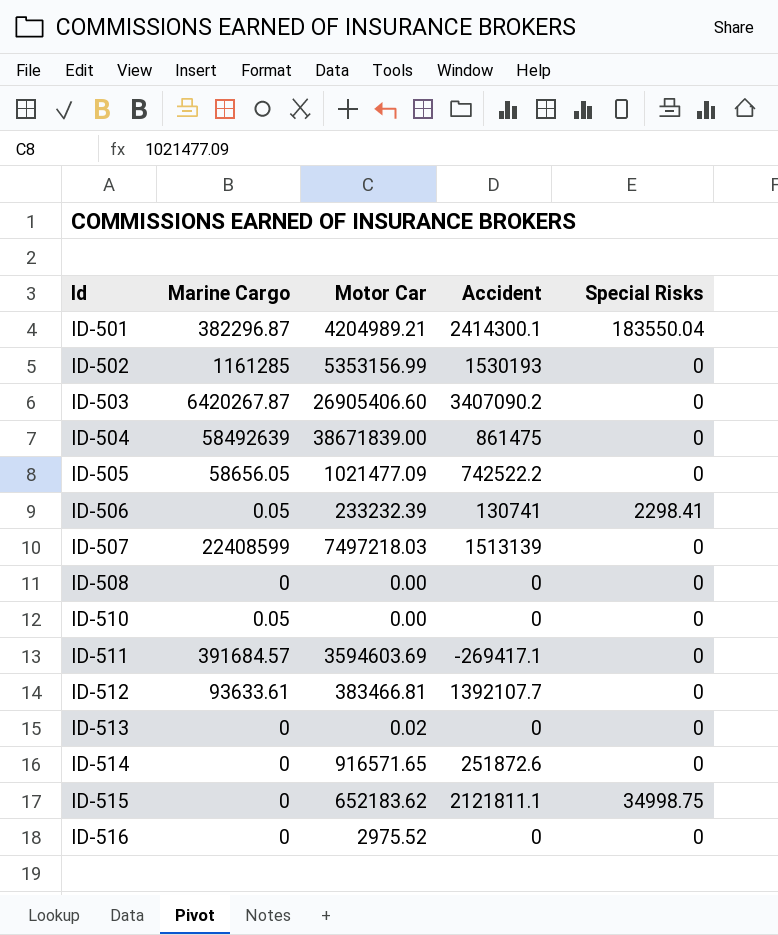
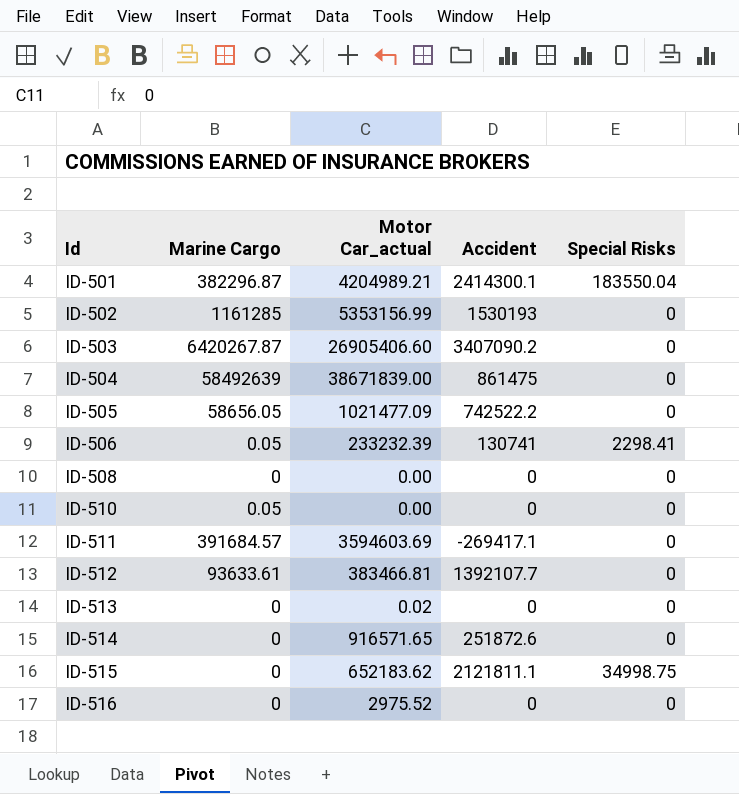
column name: Motor Car -> Motor Car_actual
row ID-507: 22408599 | 7497218.03 | 1513139 | 0 -> none

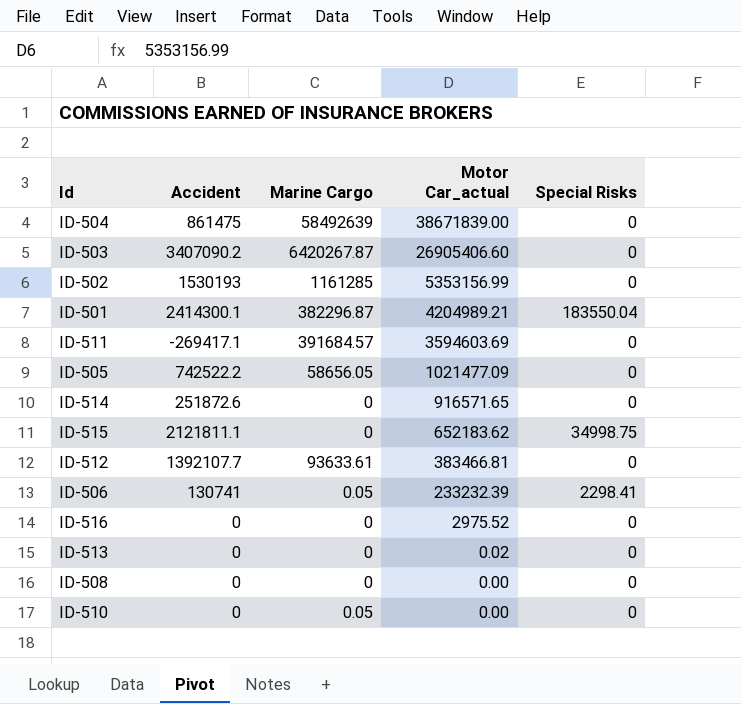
row order: Id ascending -> Motor Car_actual descending
column Accident | position: 4 -> 2

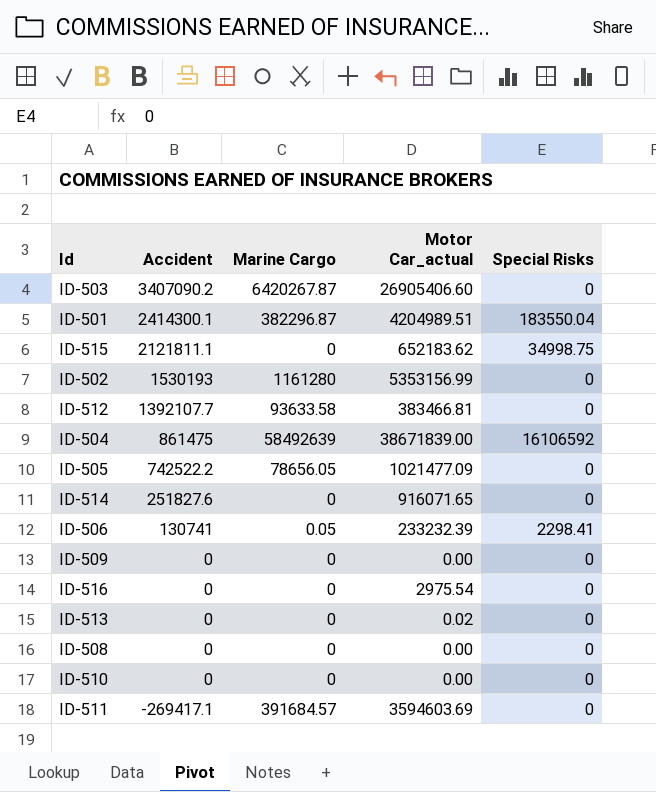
row order: Motor Car_actual descending -> Accident descending
ID-501 | Motor Car_actual: 4204989.21 -> 4204989.51
ID-502 | Marine Cargo: 1161285 -> 1161280
ID-512 | Marine Cargo: 93633.61 -> 93633.58
ID-504 | Special Risks: 0 -> 16106592
ID-505 | Marine Cargo: 58656.05 -> 78656.05
ID-514 | Accident: 251872.6 -> 251827.6
ID-514 | Motor Car_actual: 916571.65 -> 916071.65
row ID-509: none -> 0 | 0 | 0.00 | 0
ID-516 | Motor Car_actual: 2975.52 -> 2975.54
ID-510 | Marine Cargo: 0.05 -> 0

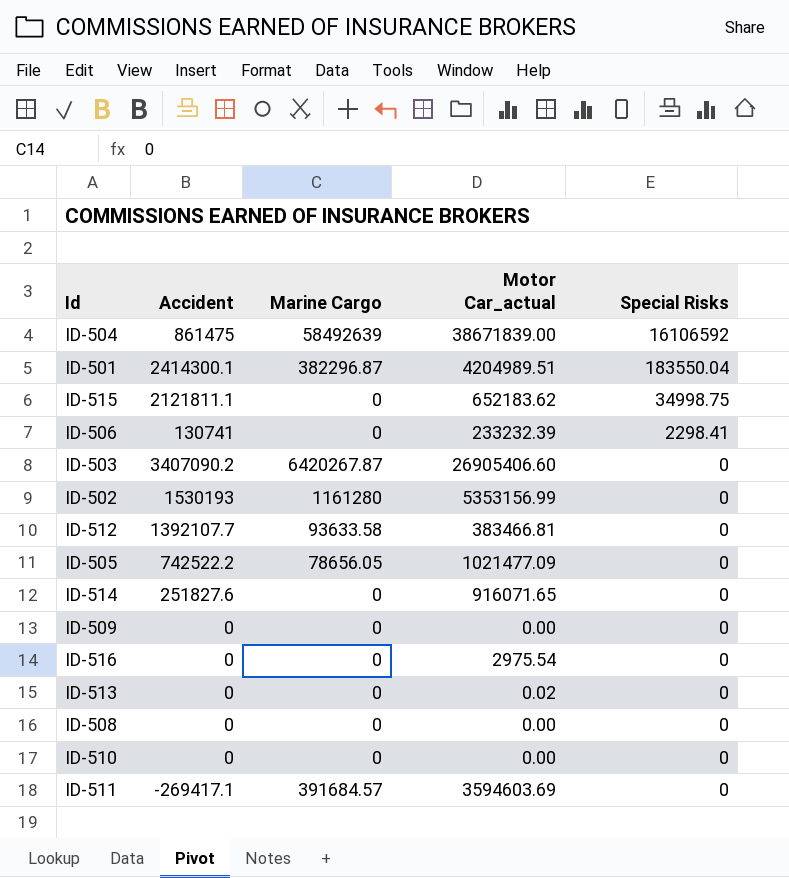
row order: Accident descending -> Special Risks descending
ID-506 | Marine Cargo: 0.05 -> 0

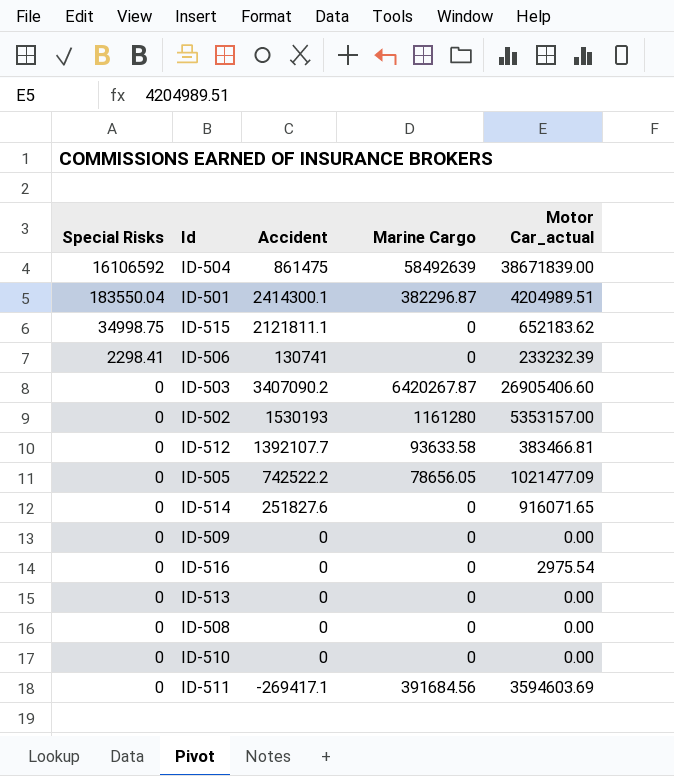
column Special Risks | position: 5 -> 1
ID-502 | Motor Car_actual: 5353156.99 -> 5353157.00
ID-513 | Motor Car_actual: 0.02 -> 0.00
ID-511 | Marine Cargo: 391684.57 -> 391684.56

